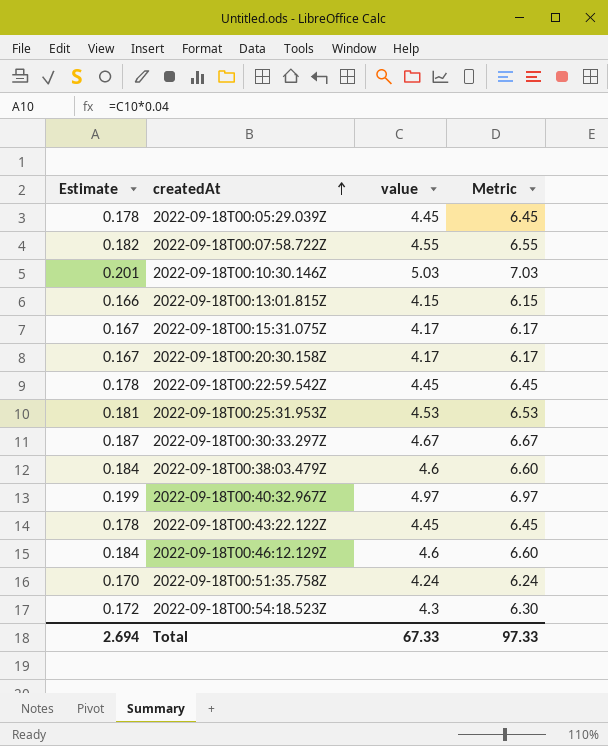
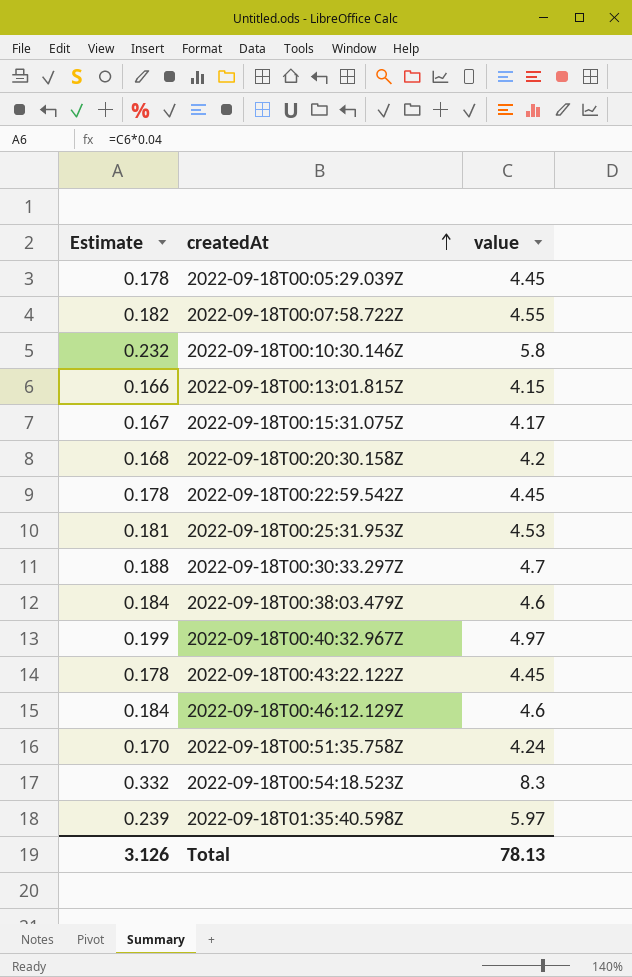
column Metric | formula: [value] + 2 -> none
2022-09-18T00:10:30.146Z | Estimate: 0.201 -> 0.232
2022-09-18T00:10:30.146Z | value: 5.03 -> 5.8
2022-09-18T00:20:30.158Z | Estimate: 0.167 -> 0.168
2022-09-18T00:20:30.158Z | value: 4.17 -> 4.2
2022-09-18T00:30:33.297Z | Estimate: 0.187 -> 0.188
2022-09-18T00:30:33.297Z | value: 4.67 -> 4.7
2022-09-18T00:54:18.523Z | Estimate: 0.172 -> 0.332
2022-09-18T00:54:18.523Z | value: 4.3 -> 8.3
row 2022-09-18T01:35:40.598Z: none -> 0.239 | 5.97
Total | Estimate: 2.694 -> 3.126
Total | value: 67.33 -> 78.13

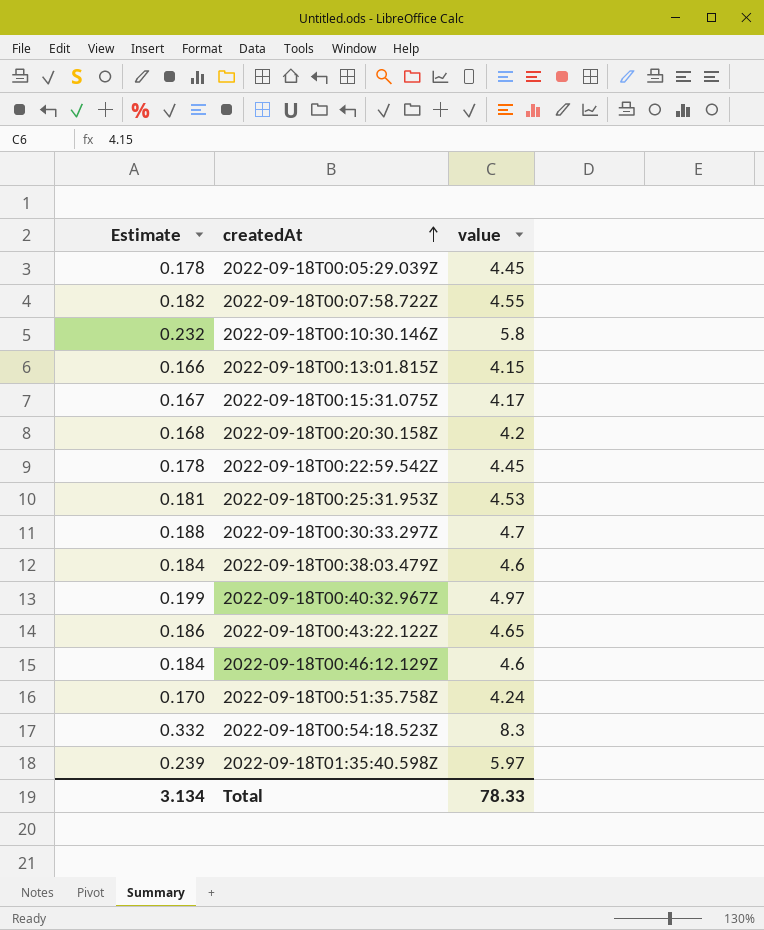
2022-09-18T00:43:22.122Z | Estimate: 0.178 -> 0.186
2022-09-18T00:43:22.122Z | value: 4.45 -> 4.65
Total | Estimate: 3.126 -> 3.134
Total | value: 78.13 -> 78.33

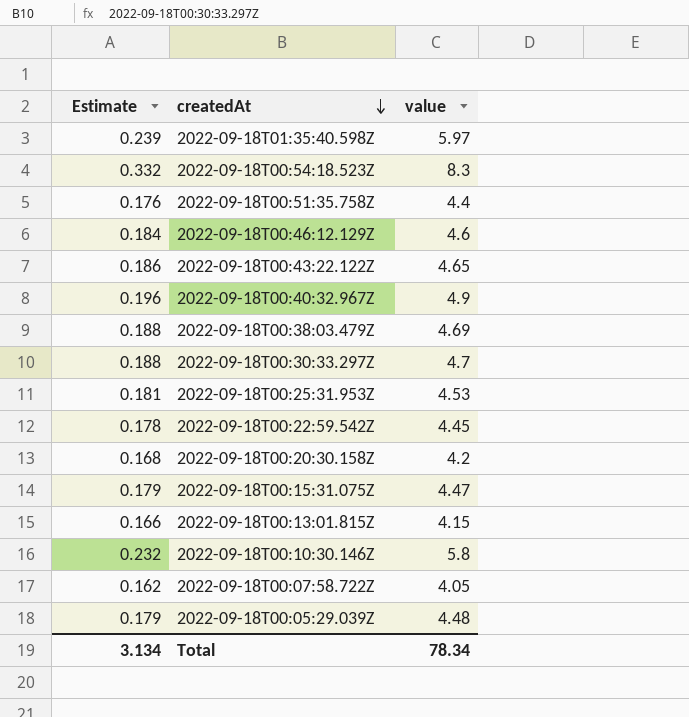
row order: createdAt ascending -> createdAt descending
2022-09-18T00:51:35.758Z | Estimate: 0.170 -> 0.176
2022-09-18T00:51:35.758Z | value: 4.24 -> 4.4
2022-09-18T00:40:32.967Z | Estimate: 0.199 -> 0.196
2022-09-18T00:40:32.967Z | value: 4.97 -> 4.9
2022-09-18T00:38:03.479Z | Estimate: 0.184 -> 0.188
2022-09-18T00:38:03.479Z | value: 4.6 -> 4.69
2022-09-18T00:15:31.075Z | Estimate: 0.167 -> 0.179
2022-09-18T00:15:31.075Z | value: 4.17 -> 4.47
2022-09-18T00:07:58.722Z | Estimate: 0.182 -> 0.162
2022-09-18T00:07:58.722Z | value: 4.55 -> 4.05
2022-09-18T00:05:29.039Z | Estimate: 0.178 -> 0.179
2022-09-18T00:05:29.039Z | value: 4.45 -> 4.48
Total | value: 78.33 -> 78.34

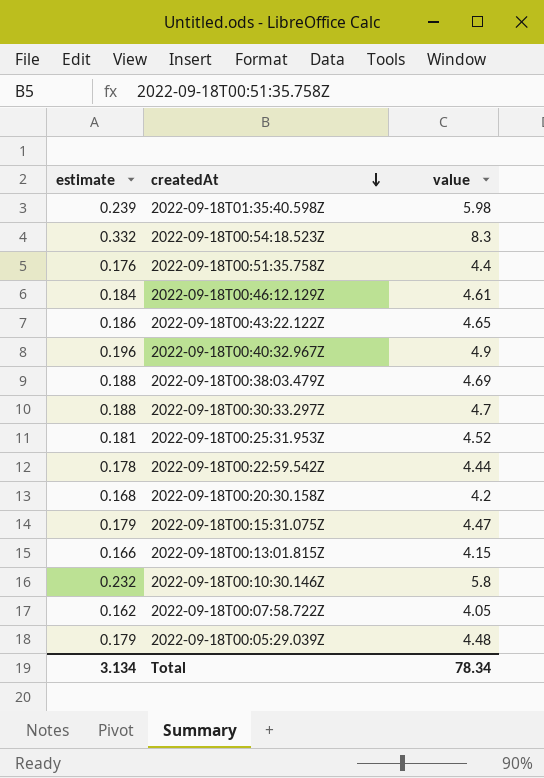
column name: Estimate -> estimate
2022-09-18T01:35:40.598Z | value: 5.97 -> 5.98
2022-09-18T00:46:12.129Z | value: 4.6 -> 4.61
2022-09-18T00:25:31.953Z | value: 4.53 -> 4.52
2022-09-18T00:22:59.542Z | value: 4.45 -> 4.44

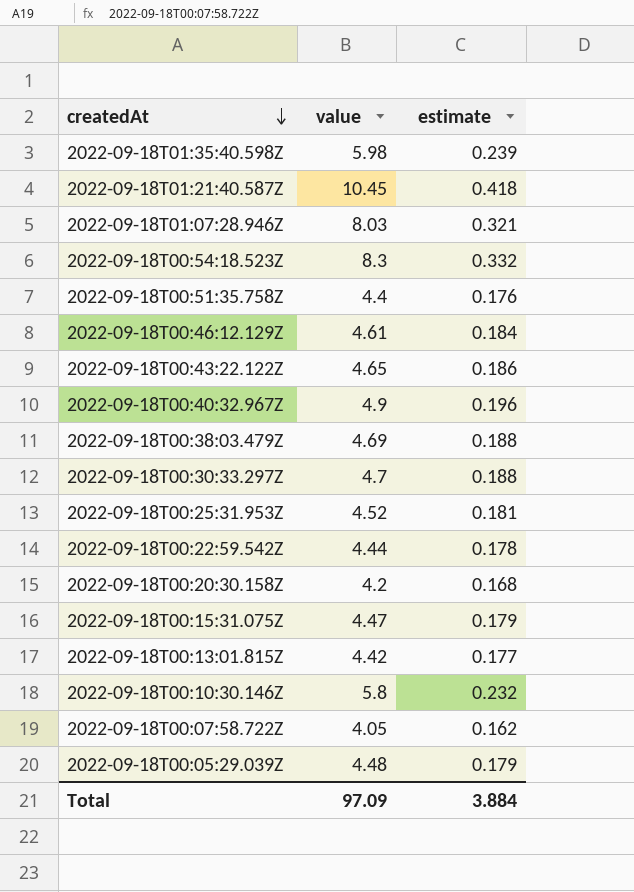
column estimate | position: 1 -> 3
row 2022-09-18T01:21:40.587Z: none -> 10.45 | 0.418
row 2022-09-18T01:07:28.946Z: none -> 8.03 | 0.321
2022-09-18T00:13:01.815Z | value: 4.15 -> 4.42
2022-09-18T00:13:01.815Z | estimate: 0.166 -> 0.177
Total | value: 78.34 -> 97.09
Total | estimate: 3.134 -> 3.884

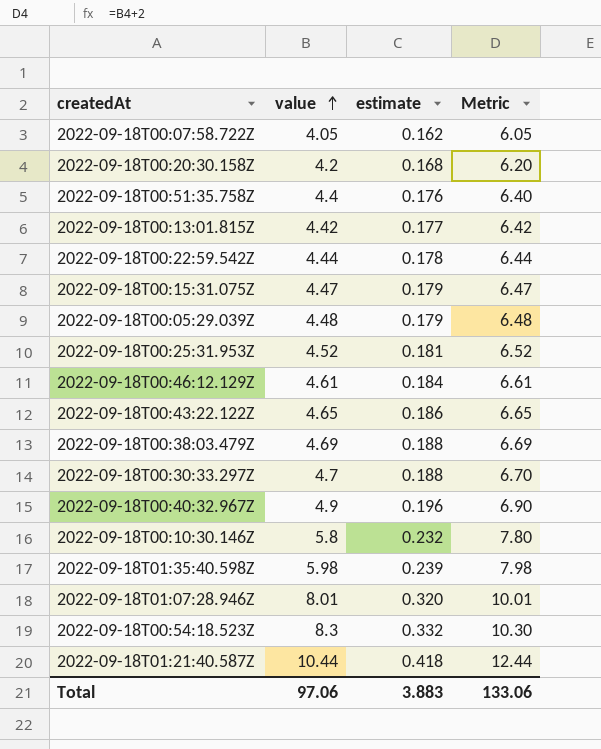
row order: createdAt descending -> value ascending
column Metric | formula: none -> [value] + 2
2022-09-18T01:07:28.946Z | value: 8.03 -> 8.01
2022-09-18T01:07:28.946Z | estimate: 0.321 -> 0.320
2022-09-18T01:21:40.587Z | value: 10.45 -> 10.44
Total | value: 97.09 -> 97.06
Total | estimate: 3.884 -> 3.883

